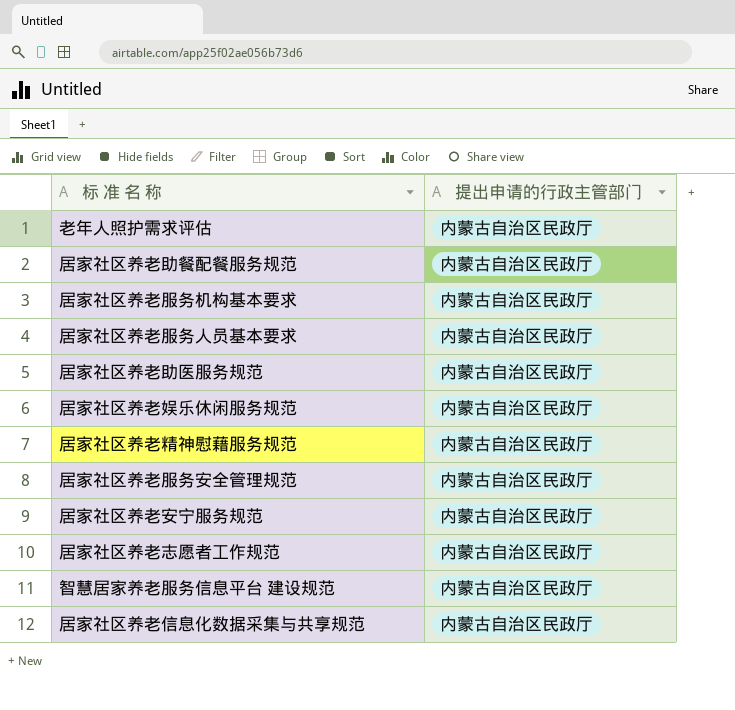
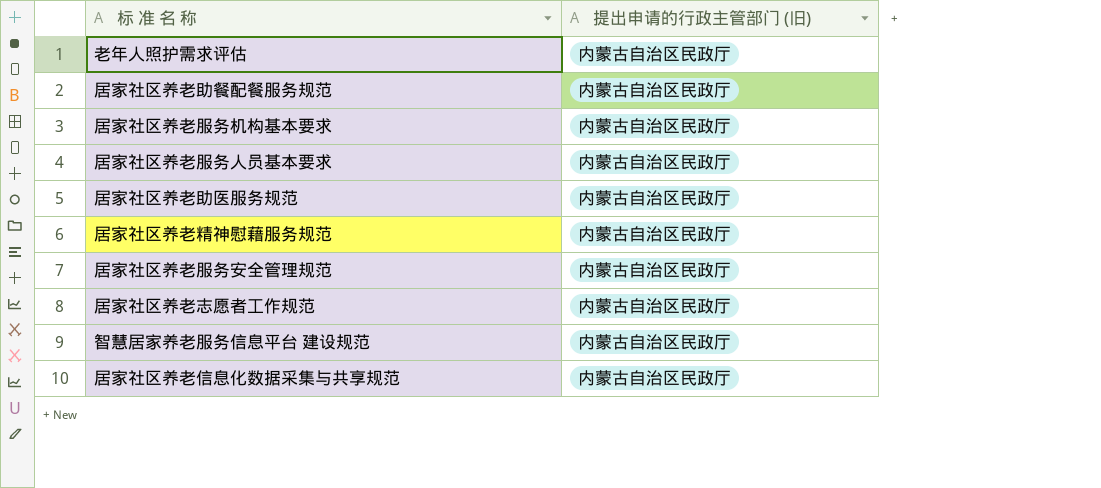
column name: 提出申请的行政主管部门 -> 提出申请的行政主管部门 (旧)
row 居家社区养老娱乐休闲服务规范: 内蒙古自治区民政厅 -> none
row 居家社区养老安宁服务规范: 内蒙古自治区民政厅 -> none

